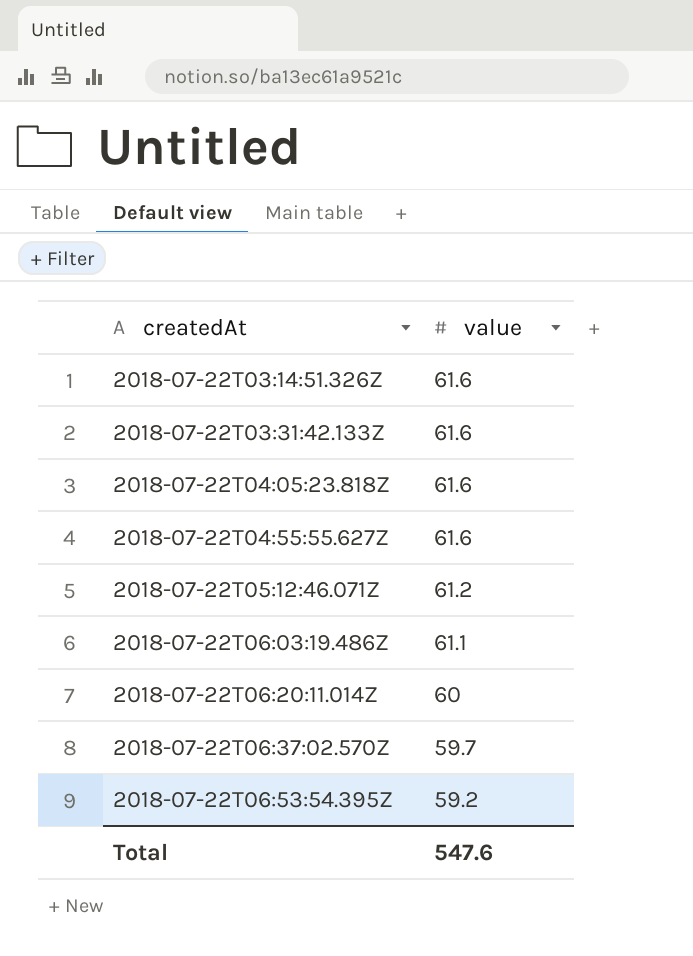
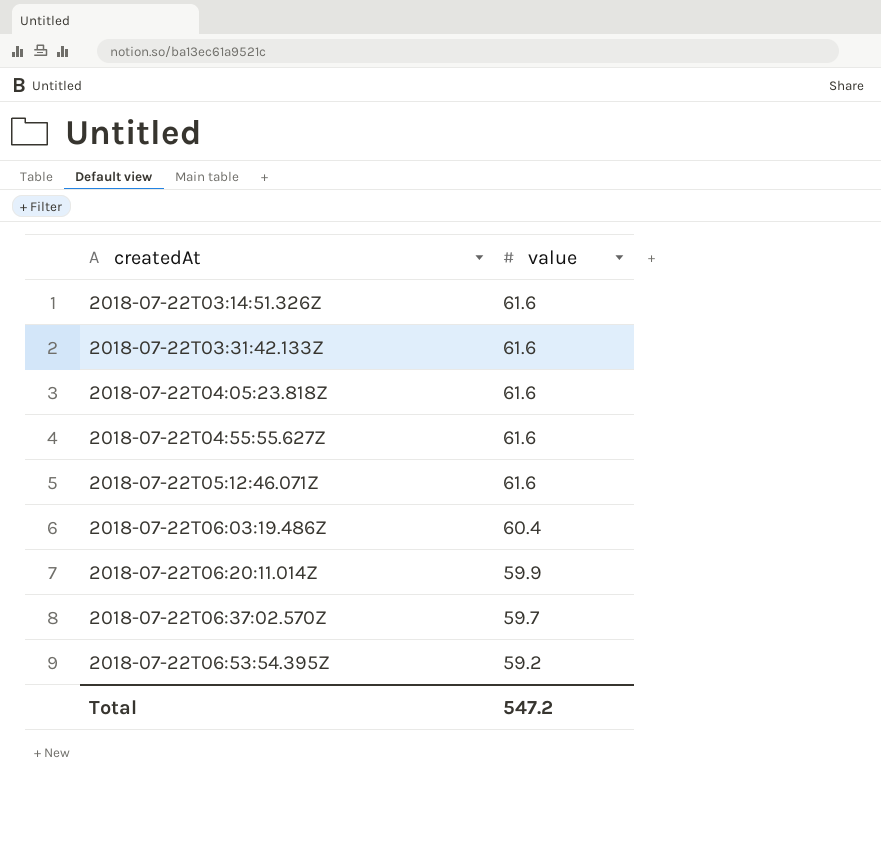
2018-07-22T05:12:46.071Z | value: 61.2 -> 61.6
2018-07-22T06:03:19.486Z | value: 61.1 -> 60.4
2018-07-22T06:20:11.014Z | value: 60 -> 59.9
Total | value: 547.6 -> 547.2

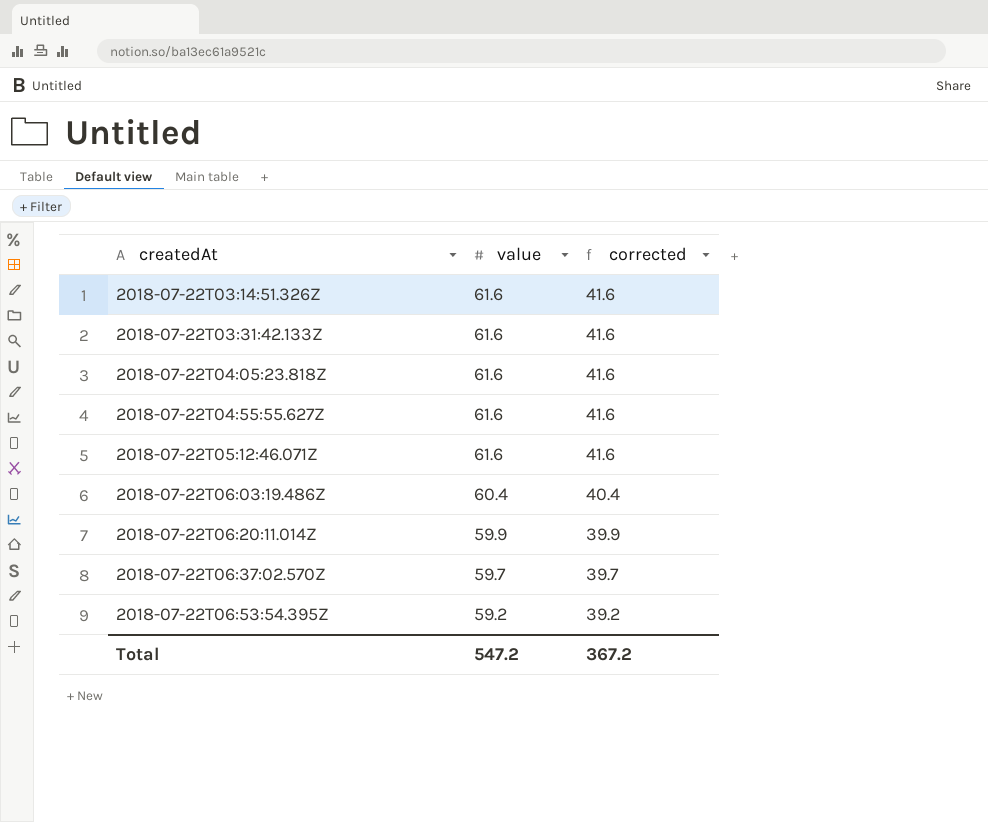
column corrected | formula: none -> [value] - 20

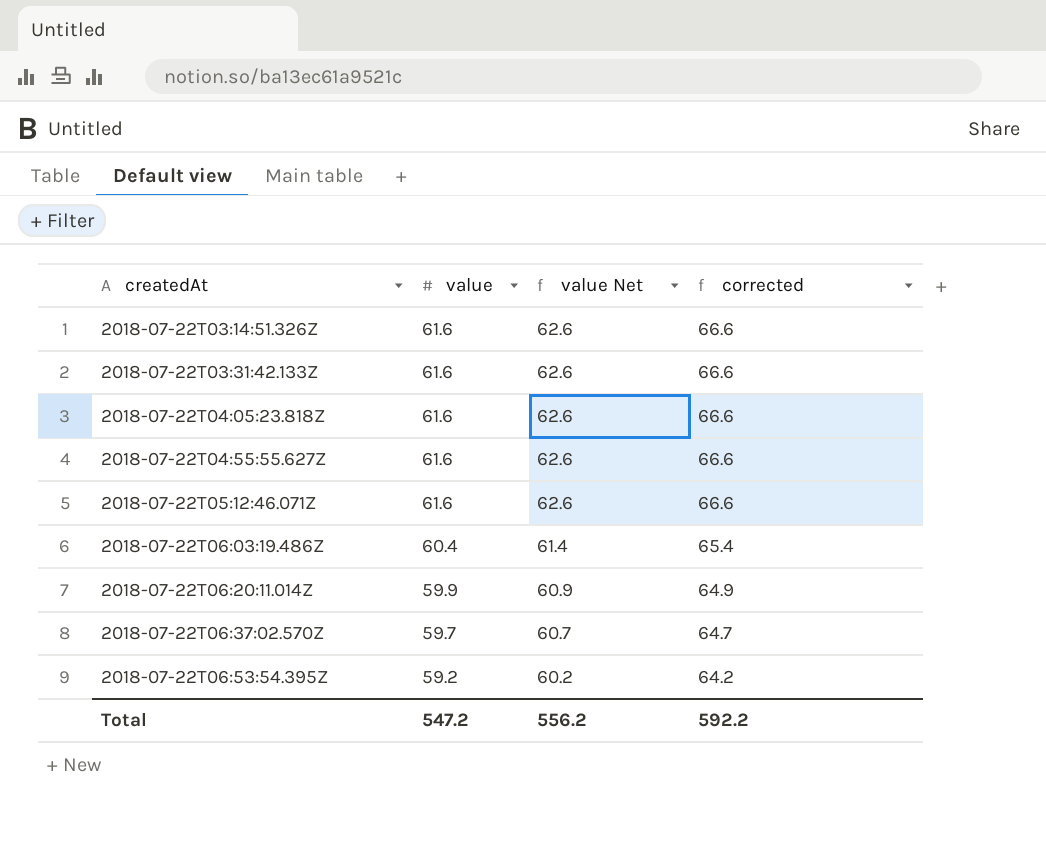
column value Net | formula: none -> [value] + 1
column corrected | formula: [value] - 20 -> [value] + 5
Total | corrected: 367.2 -> 592.2

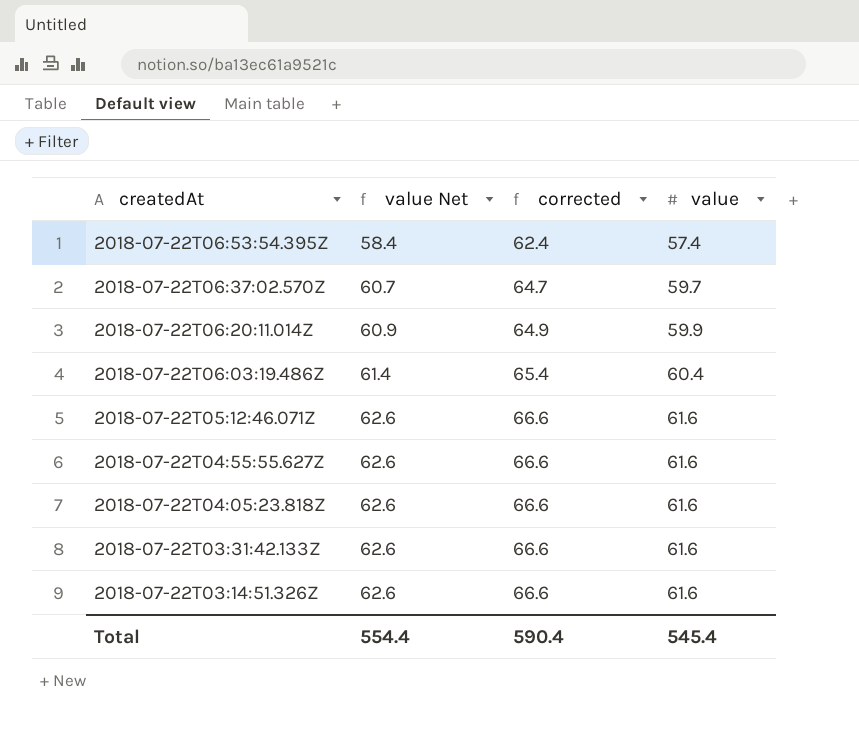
row order: createdAt ascending -> createdAt descending
column value | position: 2 -> 4
2018-07-22T06:53:54.395Z | value Net: 60.2 -> 58.4
2018-07-22T06:53:54.395Z | corrected: 64.2 -> 62.4
2018-07-22T06:53:54.395Z | value: 59.2 -> 57.4
Total | value Net: 556.2 -> 554.4
Total | corrected: 592.2 -> 590.4
Total | value: 547.2 -> 545.4

